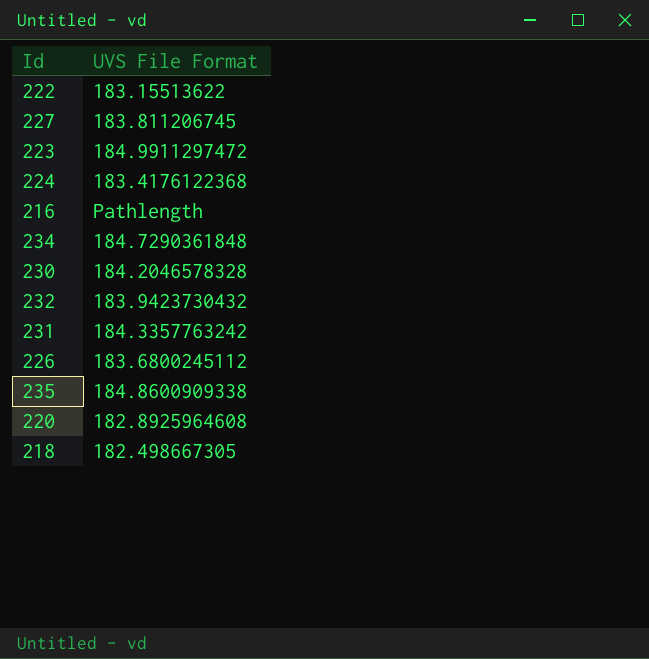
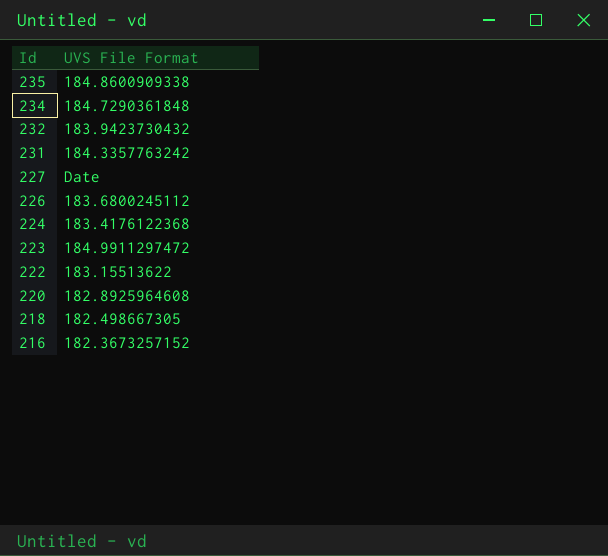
row order: none -> Id descending
row 230: 184.2046578328 -> none
227 | UVS File Format: 183.811206745 -> Date
216 | UVS File Format: Pathlength -> 182.3673257152

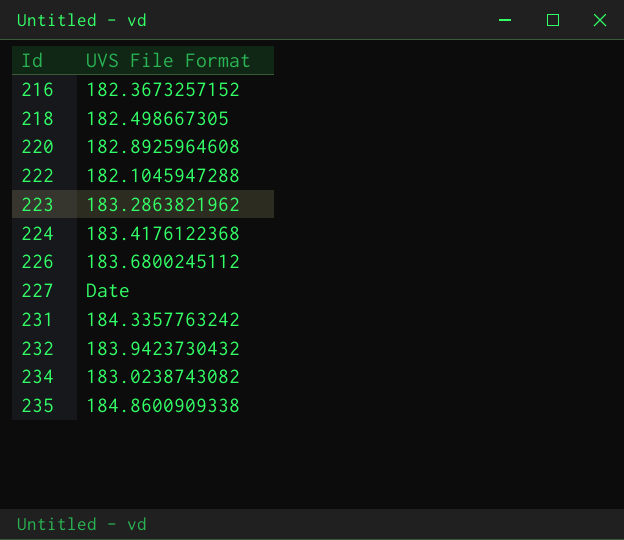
row order: Id descending -> Id ascending
222 | UVS File Format: 183.15513622 -> 182.1045947288
223 | UVS File Format: 184.9911297472 -> 183.2863821962
234 | UVS File Format: 184.7290361848 -> 183.0238743082

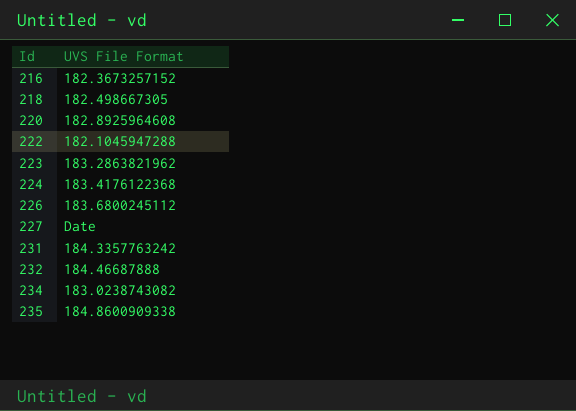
232 | UVS File Format: 183.9423730432 -> 184.46687888

